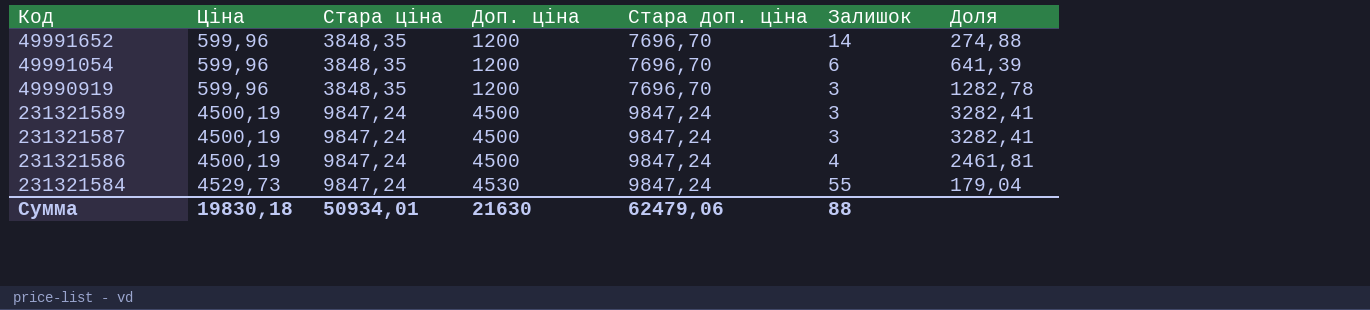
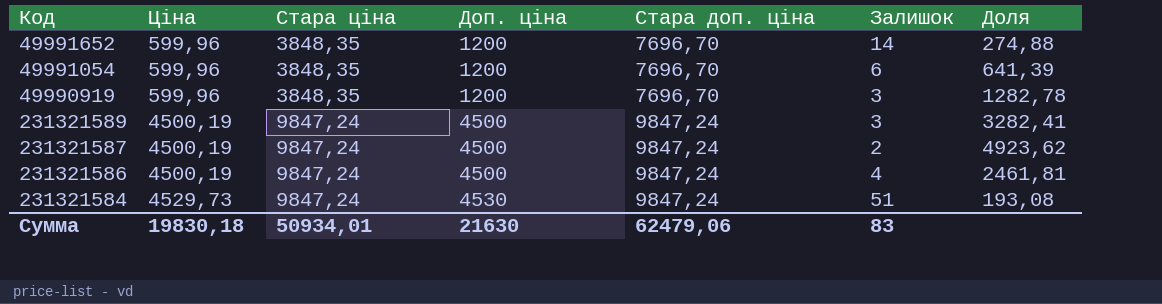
231321587 | Залишок: 3 -> 2
231321587 | Доля: 3282,41 -> 4923,62
231321584 | Залишок: 55 -> 51
231321584 | Доля: 179,04 -> 193,08
Сумма | Залишок: 88 -> 83

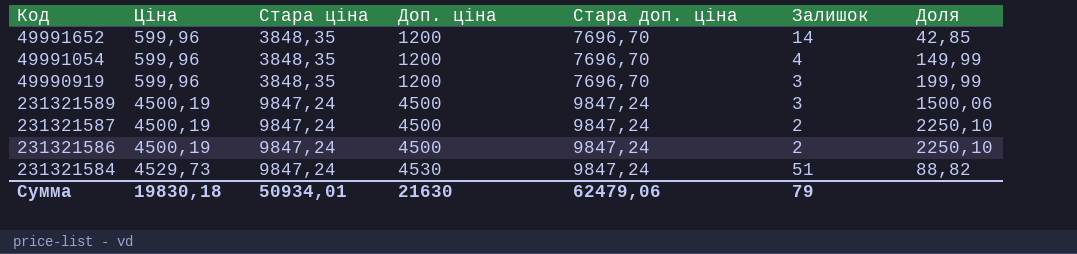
column Доля | formula: [Стара ціна] / [Залишок] -> [Ціна] / [Залишок]
49991054 | Залишок: 6 -> 4
231321586 | Залишок: 4 -> 2
Сумма | Залишок: 83 -> 79

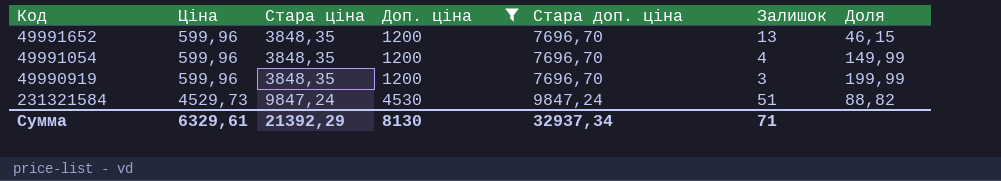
filter: none -> Доп. ціна != 4500
49991652 | Залишок: 14 -> 13
49991652 | Доля: 42,85 -> 46,15
Сумма | Ціна: 19830,18 -> 6329,61
Сумма | Стара ціна: 50934,01 -> 21392,29
Сумма | Доп. ціна: 21630 -> 8130
Сумма | Стара доп. ціна: 62479,06 -> 32937,34
Сумма | Залишок: 79 -> 71

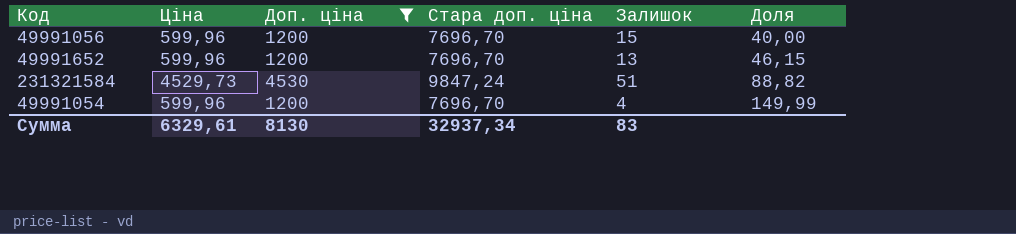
row order: Ціна ascending -> Доля ascending
column Стара ціна | position: 3 -> none
row 49990919: 599,96 | 3848,35 | 1200 | 7696,70 | 3 | 199,99 -> none
row 49991056: none -> 599,96 | 1200 | 7696,70 | 15 | 40,00
Сумма | Залишок: 71 -> 83

